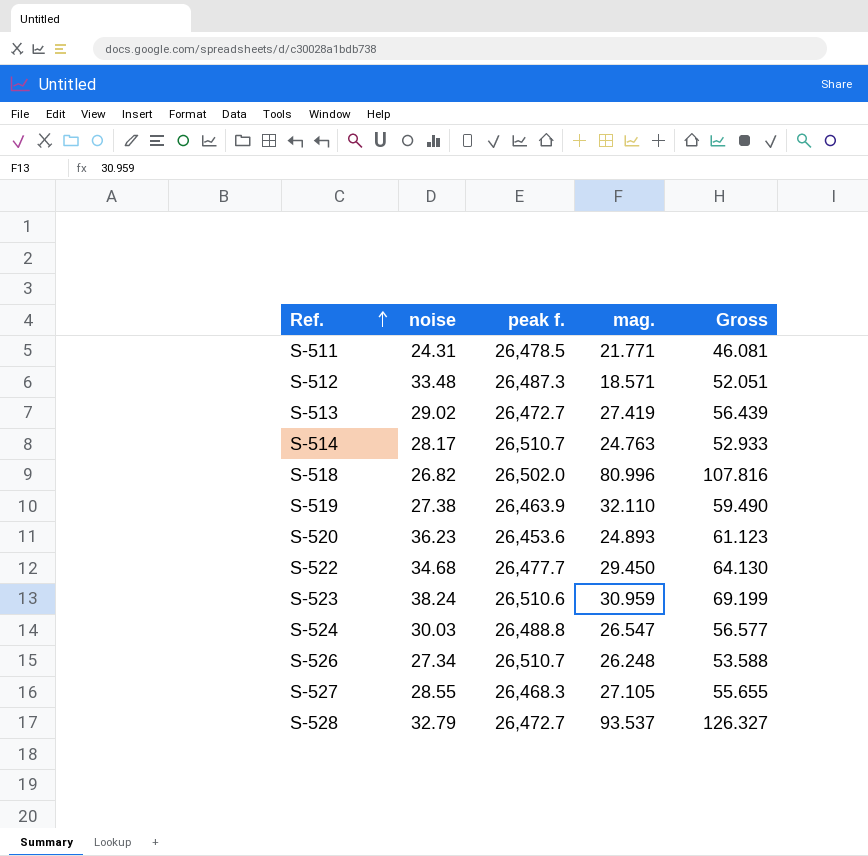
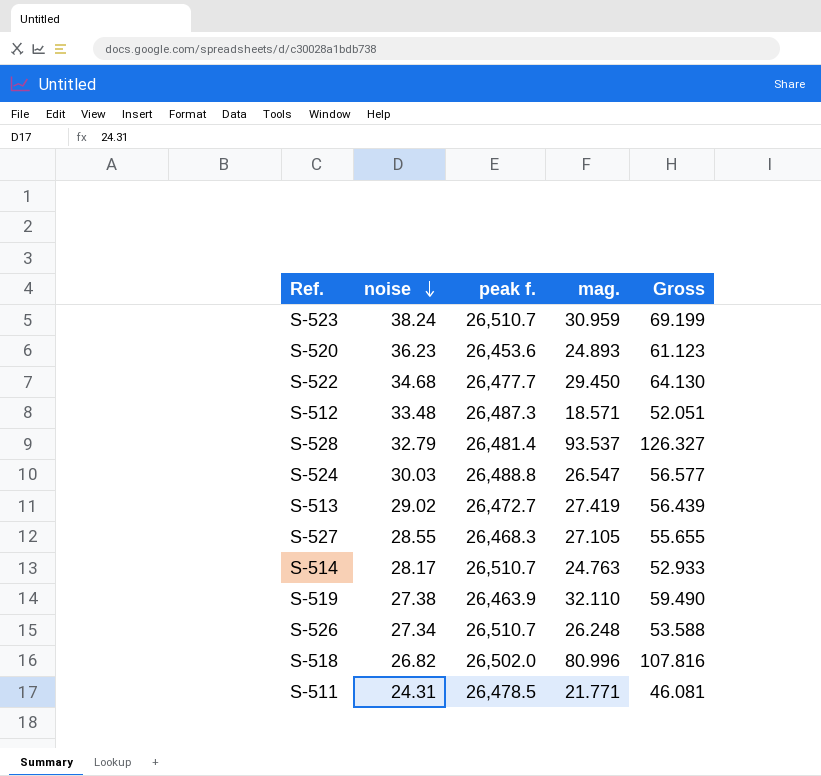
row order: Ref. ascending -> noise descending
S-523 | peak f.: 26,510.6 -> 26,510.7
S-528 | peak f.: 26,472.7 -> 26,481.4

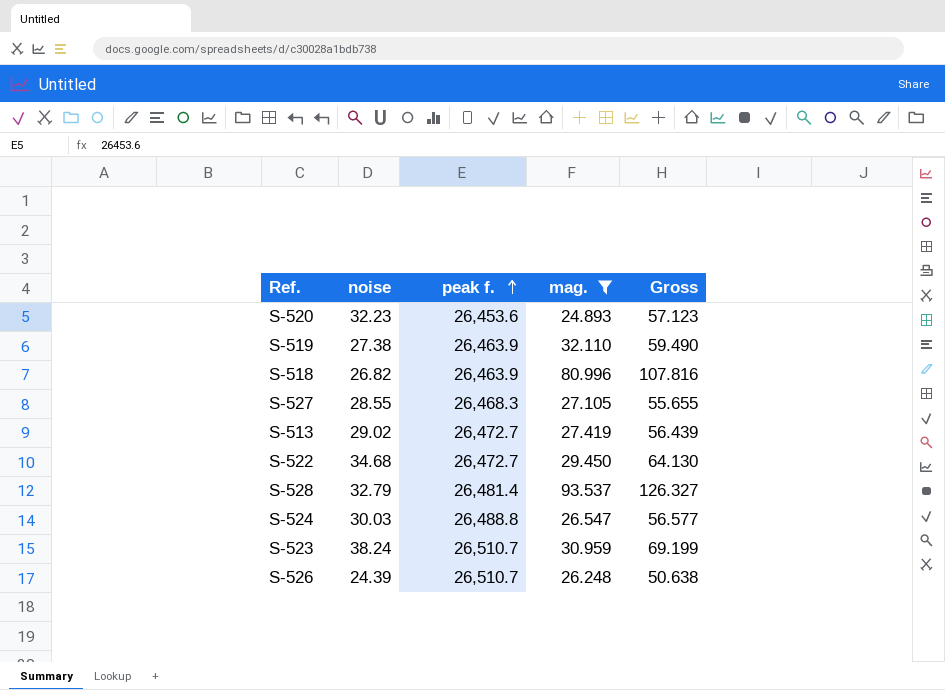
filter: none -> mag. >= 24.893
row order: noise descending -> peak f. ascending
S-520 | noise: 36.23 -> 32.23
S-520 | Gross: 61.123 -> 57.123
S-518 | peak f.: 26,502.0 -> 26,463.9
S-522 | peak f.: 26,477.7 -> 26,472.7
S-526 | noise: 27.34 -> 24.39
S-526 | Gross: 53.588 -> 50.638

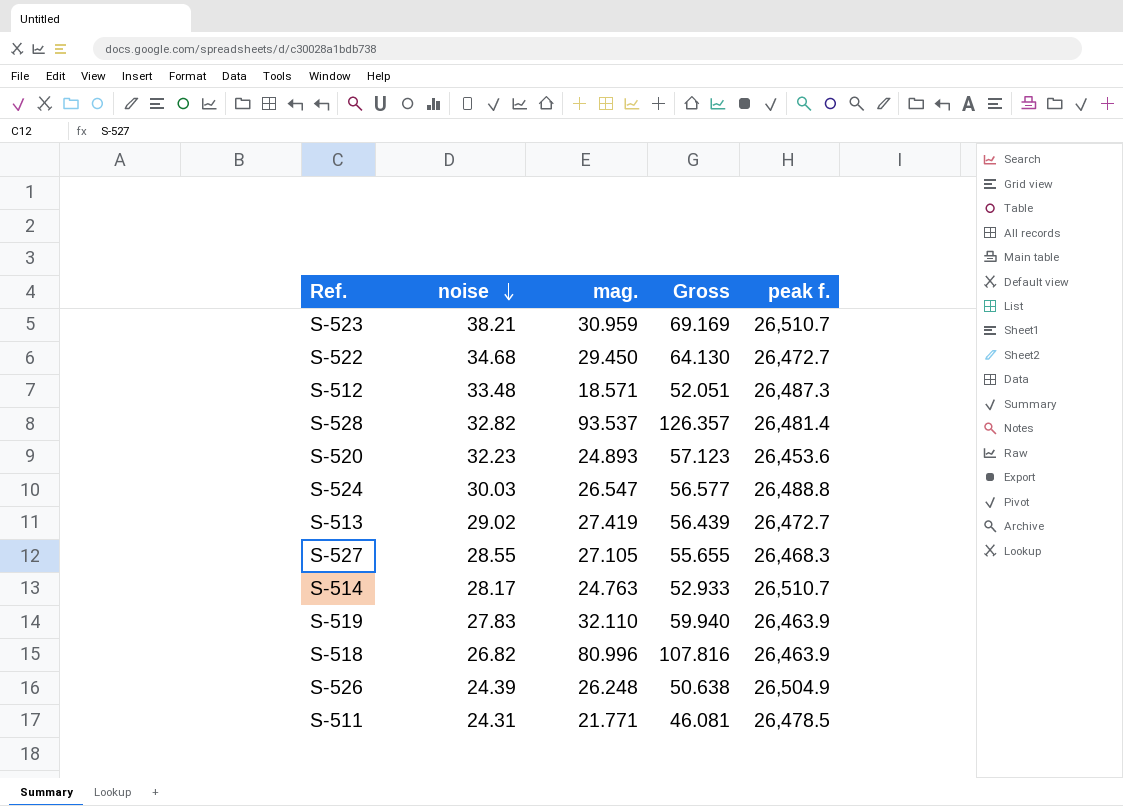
filter: mag. >= 24.893 -> none
row order: peak f. ascending -> noise descending
column peak f. | position: 3 -> 5
S-523 | noise: 38.24 -> 38.21
S-523 | Gross: 69.199 -> 69.169
S-528 | noise: 32.79 -> 32.82
S-528 | Gross: 126.327 -> 126.357
S-519 | noise: 27.38 -> 27.83
S-519 | Gross: 59.490 -> 59.940
S-526 | peak f.: 26,510.7 -> 26,504.9

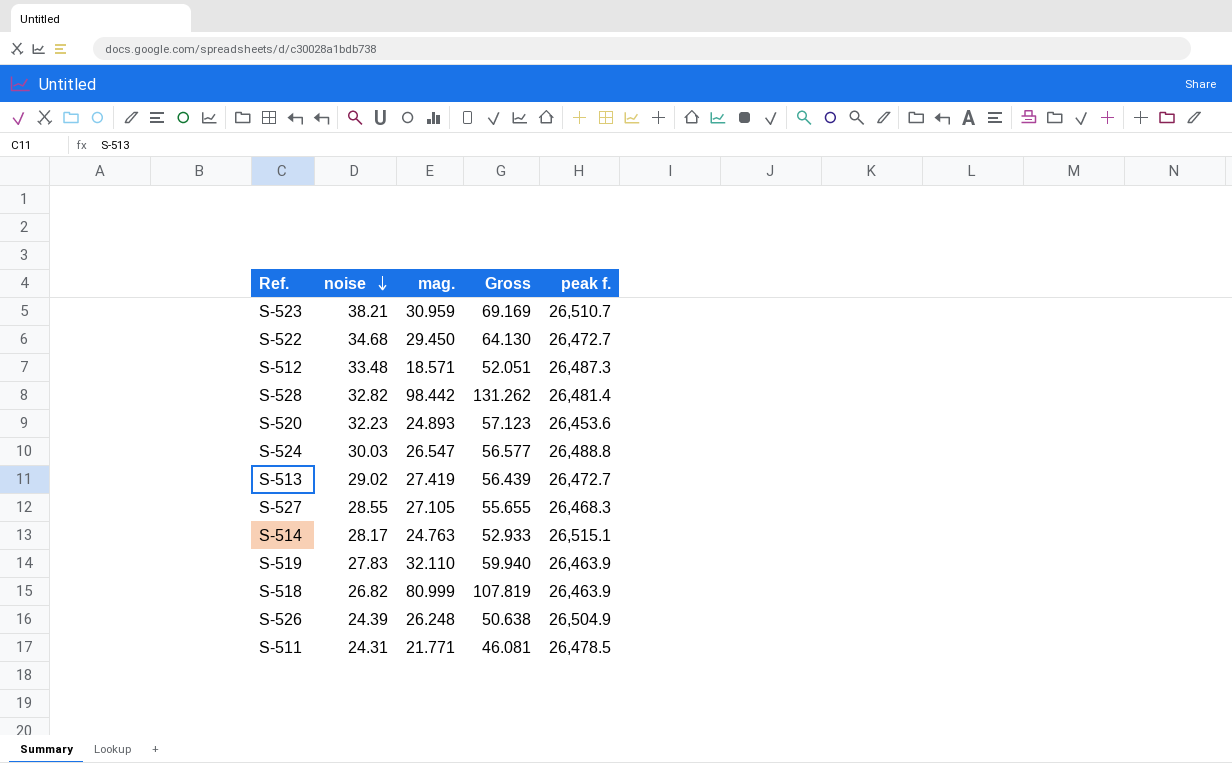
S-528 | mag.: 93.537 -> 98.442
S-528 | Gross: 126.357 -> 131.262
S-514 | peak f.: 26,510.7 -> 26,515.1
S-518 | mag.: 80.996 -> 80.999
S-518 | Gross: 107.816 -> 107.819

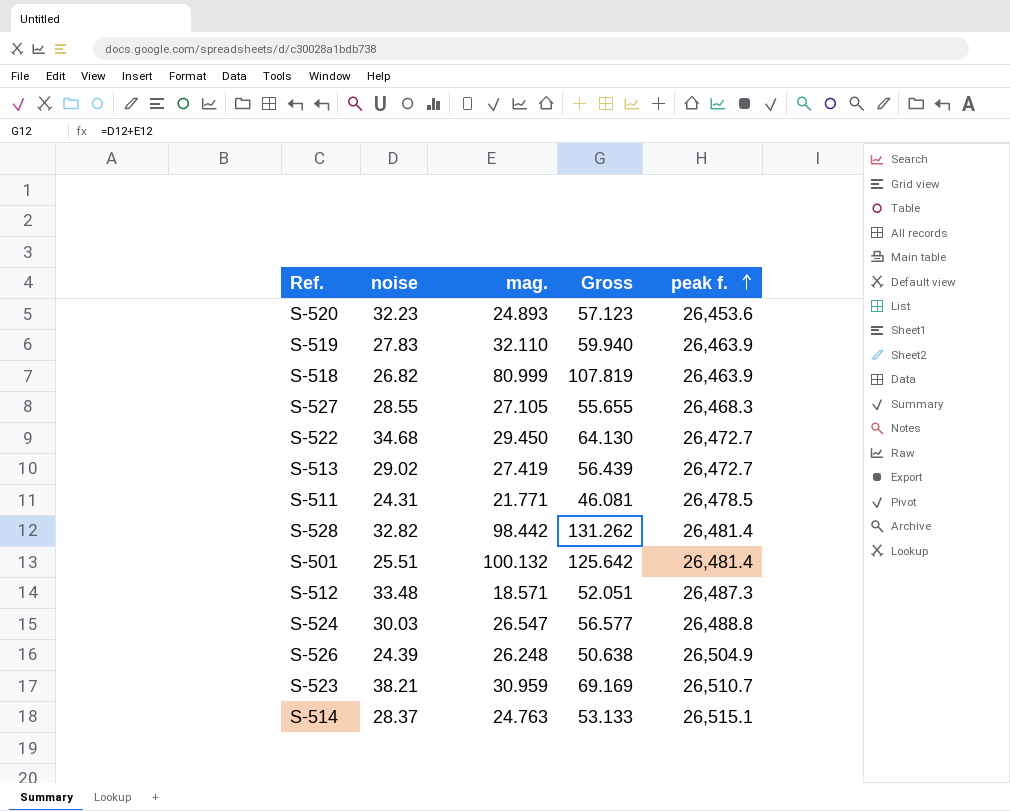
row order: noise descending -> peak f. ascending
row S-501: none -> 25.51 | 100.132 | 125.642 | 26,481.4
S-514 | noise: 28.17 -> 28.37
S-514 | Gross: 52.933 -> 53.133

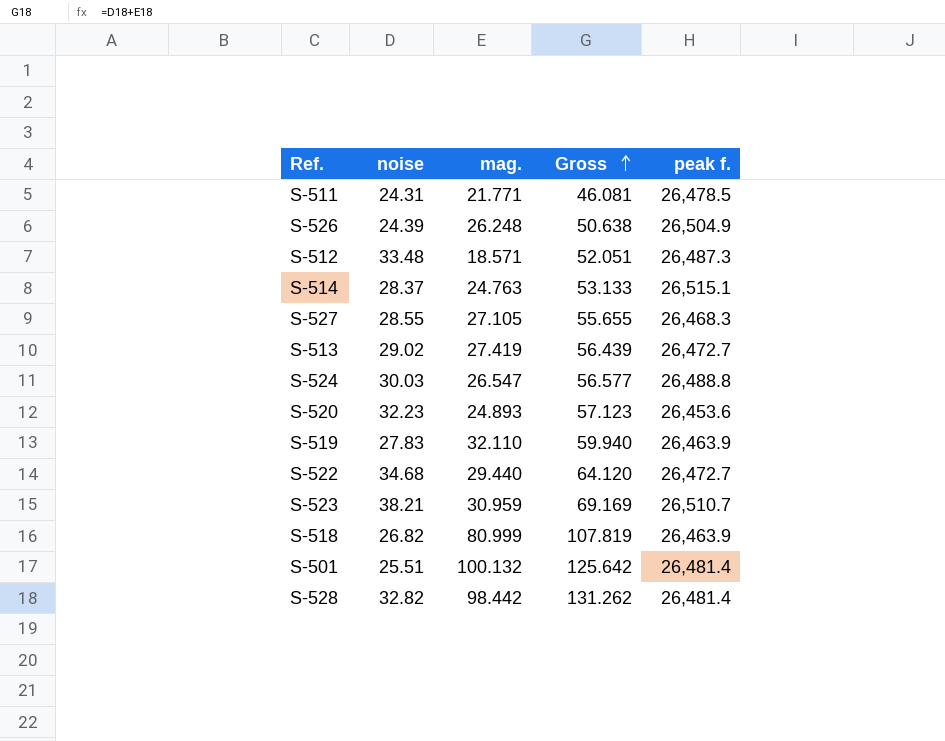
row order: peak f. ascending -> Gross ascending
S-522 | mag.: 29.450 -> 29.440
S-522 | Gross: 64.130 -> 64.120

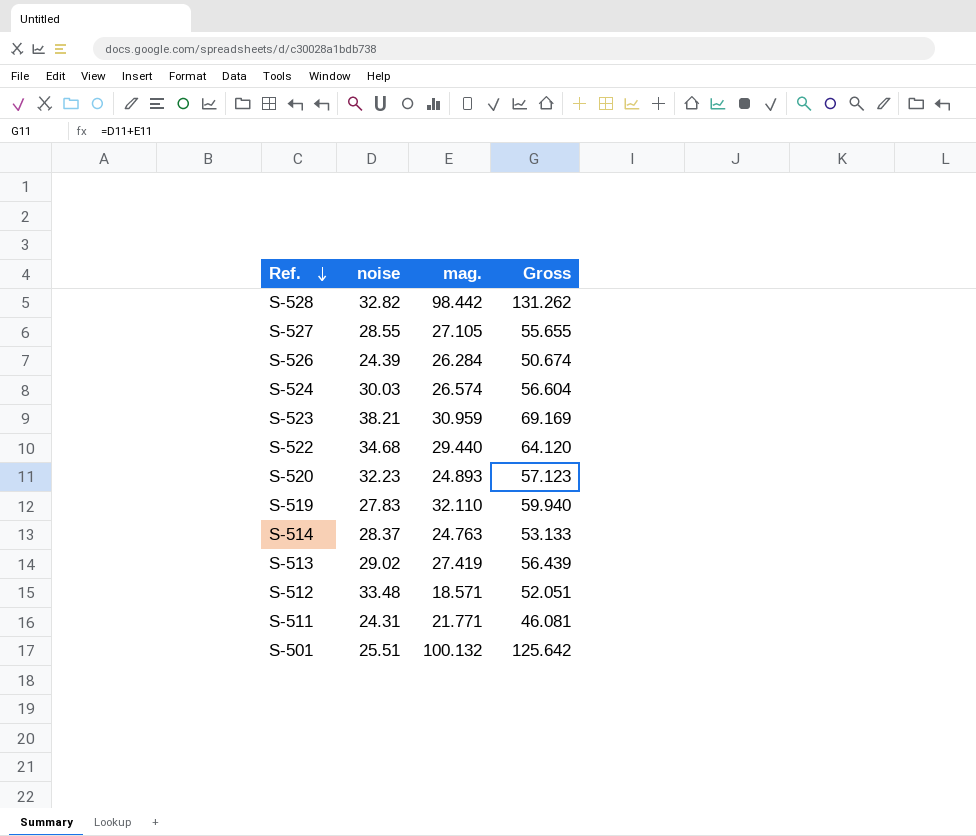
row order: Gross ascending -> Ref. descending
column peak f. | position: 5 -> none
row S-518: 26.82 | 80.999 | 107.819 | 26,463.9 -> none
S-526 | mag.: 26.248 -> 26.284
S-526 | Gross: 50.638 -> 50.674
S-524 | mag.: 26.547 -> 26.574
S-524 | Gross: 56.577 -> 56.604

